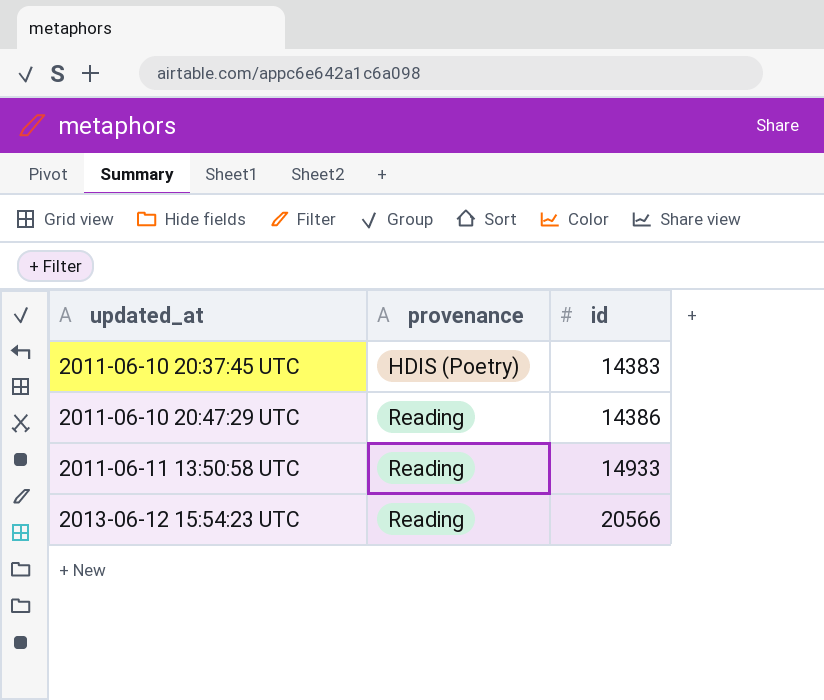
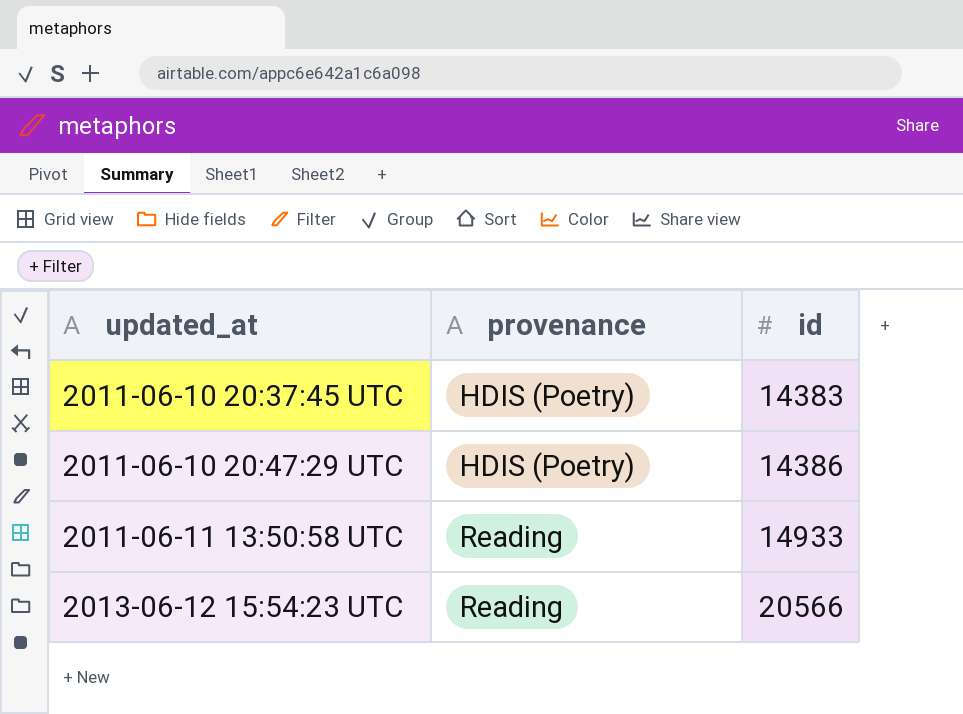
2011-06-10 20:47:29 UTC | provenance: Reading -> HDIS (Poetry)

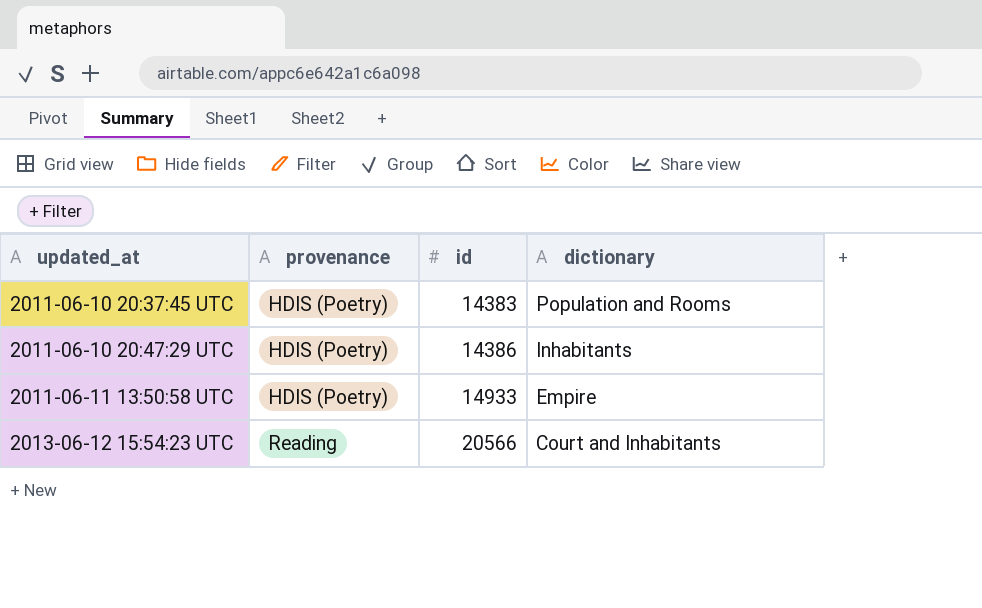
column dictionary | position: none -> 4
2011-06-11 13:50:58 UTC | provenance: Reading -> HDIS (Poetry)

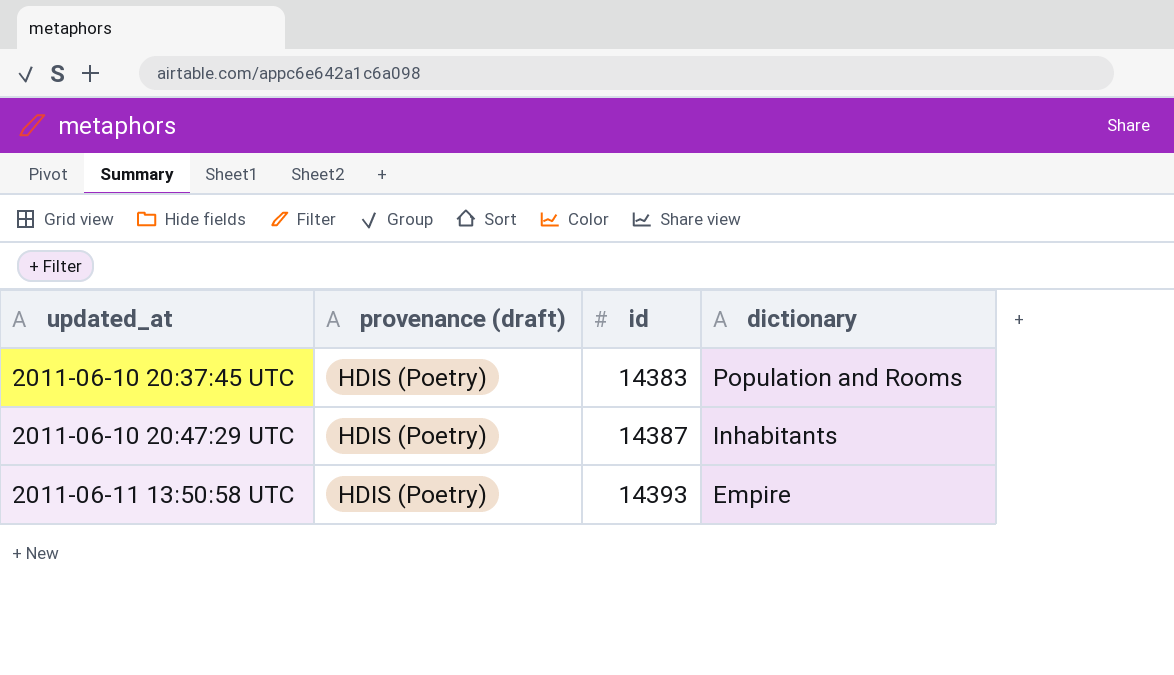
column name: provenance -> provenance (draft)
row 2013-06-12 15:54:23 UTC: Reading | 20566 | Court and Inhabitants -> none
2011-06-10 20:47:29 UTC | id: 14386 -> 14387
2011-06-11 13:50:58 UTC | id: 14933 -> 14393

